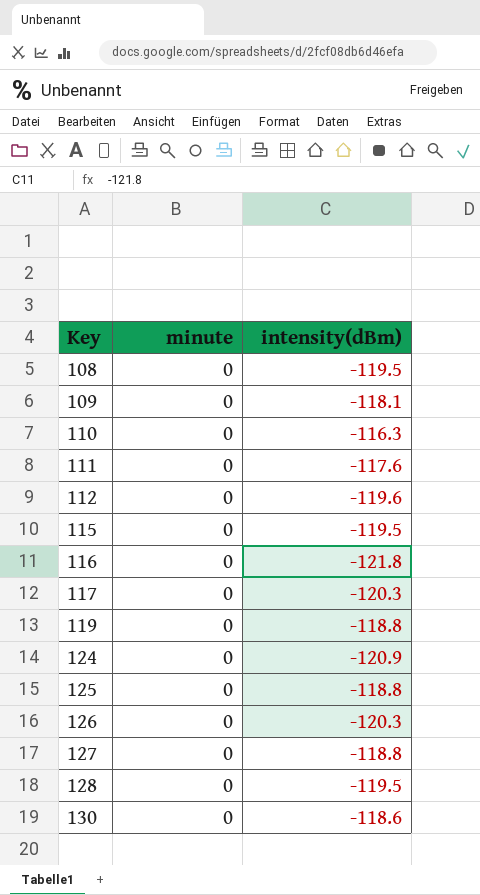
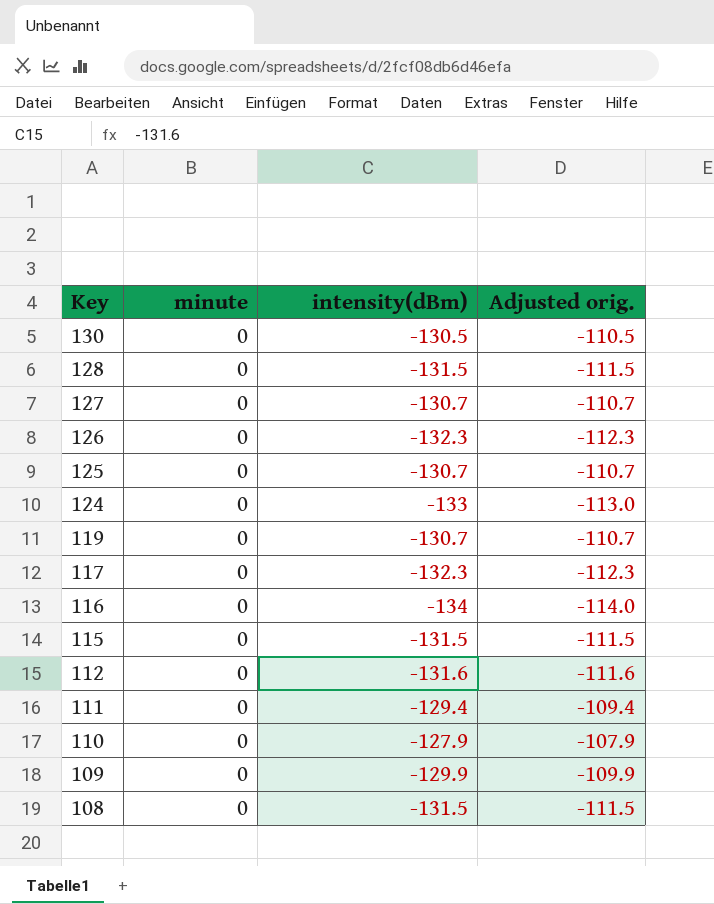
row order: Key ascending -> Key descending
column Adjusted orig. | formula: none -> [intensity(dBm)] + 20
130 | intensity(dBm): -118.6 -> -130.5
128 | intensity(dBm): -119.5 -> -131.5
127 | intensity(dBm): -118.8 -> -130.7
126 | intensity(dBm): -120.3 -> -132.3
125 | intensity(dBm): -118.8 -> -130.7
124 | intensity(dBm): -120.9 -> -133
119 | intensity(dBm): -118.8 -> -130.7
117 | intensity(dBm): -120.3 -> -132.3
116 | intensity(dBm): -121.8 -> -134
115 | intensity(dBm): -119.5 -> -131.5
112 | intensity(dBm): -119.6 -> -131.6
111 | intensity(dBm): -117.6 -> -129.4
110 | intensity(dBm): -116.3 -> -127.9
109 | intensity(dBm): -118.1 -> -129.9
108 | intensity(dBm): -119.5 -> -131.5

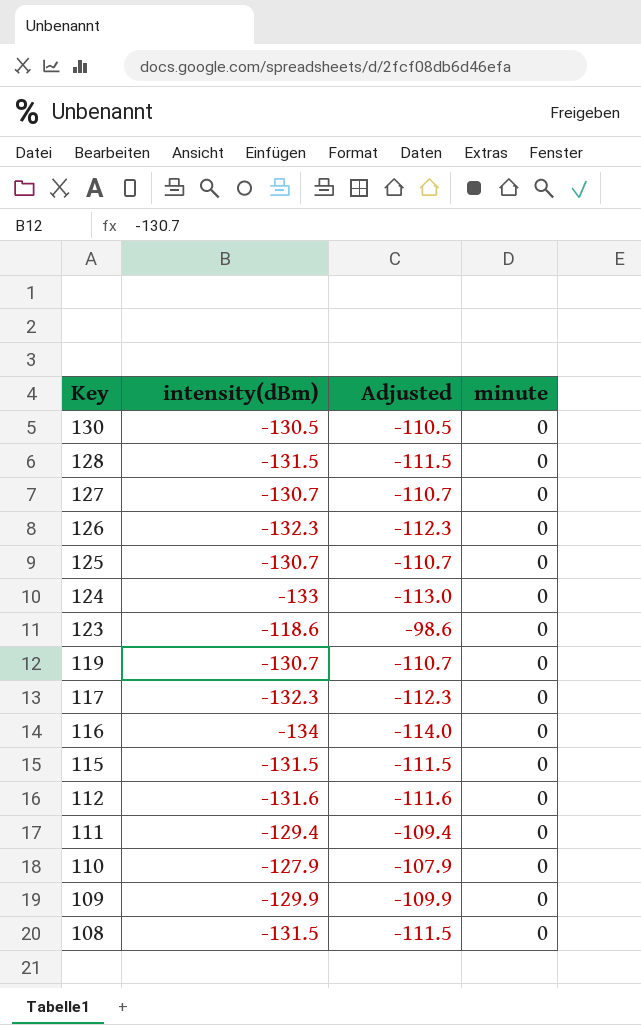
column name: Adjusted orig. -> Adjusted
column minute | position: 2 -> 4
row 123: none -> -118.6 | -98.6 | 0

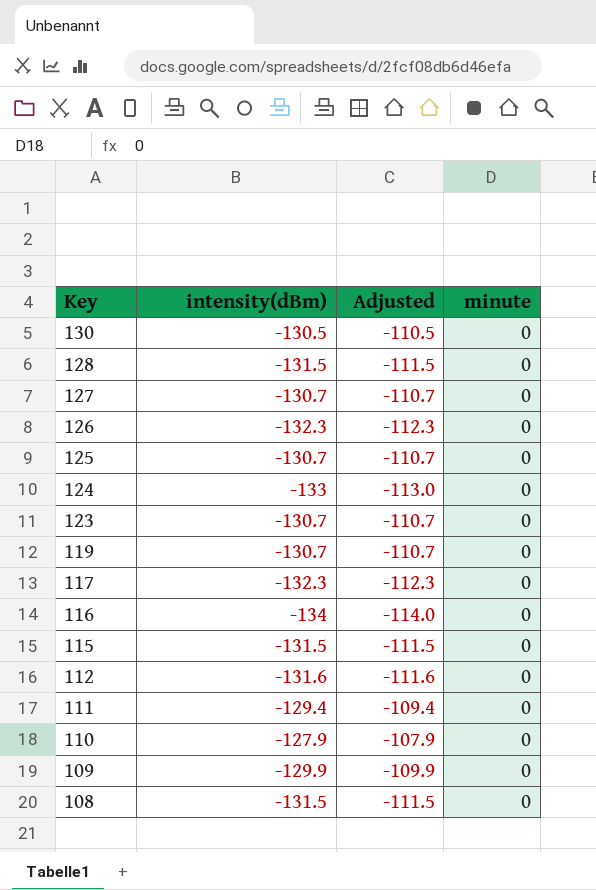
123 | intensity(dBm): -118.6 -> -130.7
123 | Adjusted: -98.6 -> -110.7

